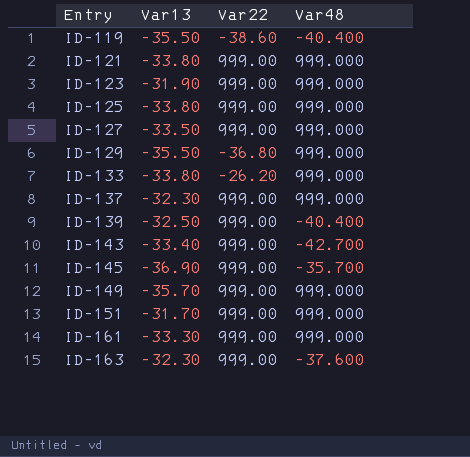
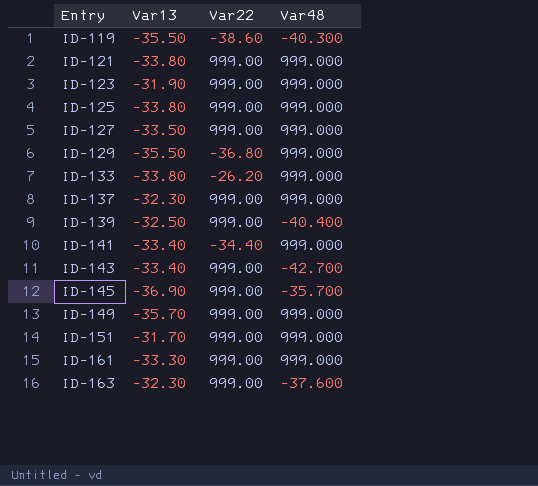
ID-119 | Var48: -40.400 -> -40.300
row ID-141: none -> -33.40 | -34.40 | 999.000

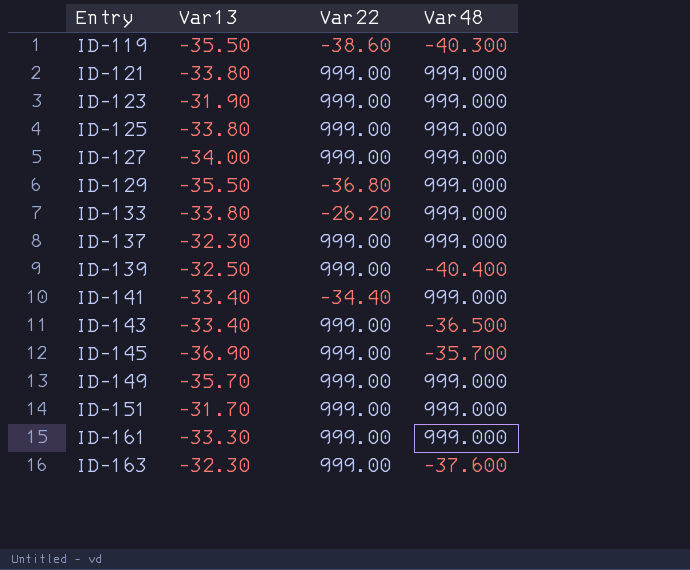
ID-127 | Var13: -33.50 -> -34.00
ID-143 | Var48: -42.700 -> -36.500

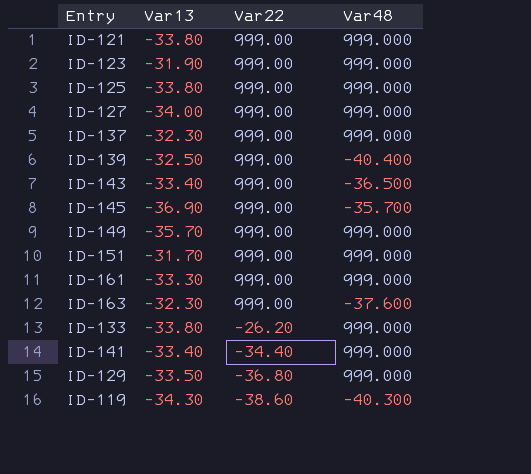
row order: Entry ascending -> Var22 descending
ID-129 | Var13: -35.50 -> -33.50
ID-119 | Var13: -35.50 -> -34.30

